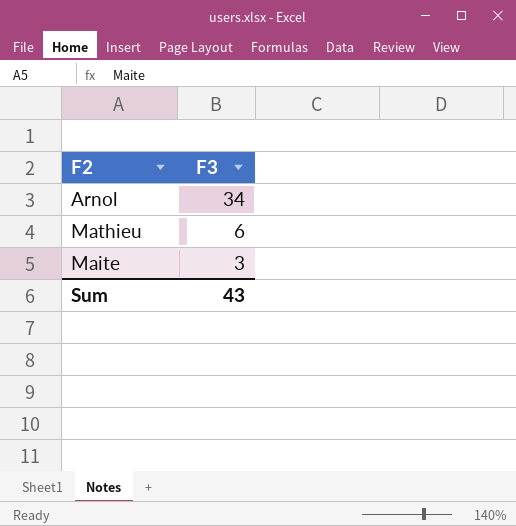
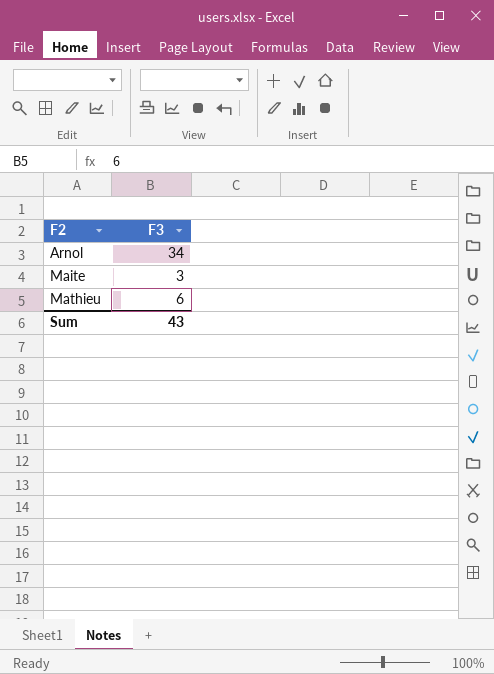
row order: F3 descending -> F2 ascending

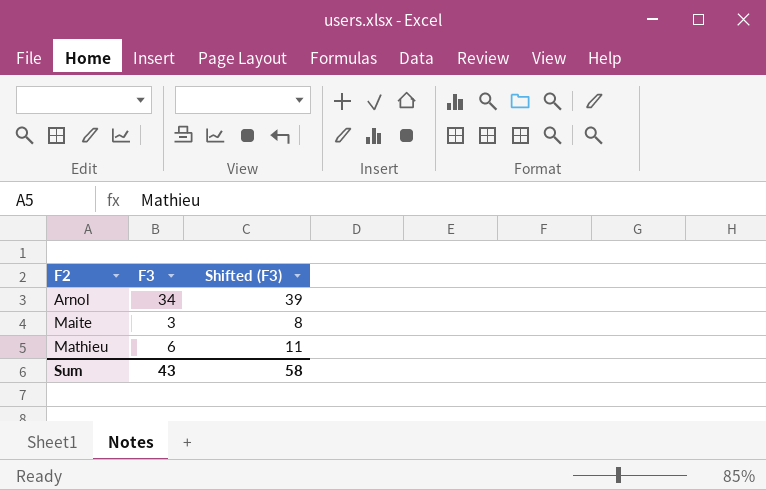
column Shifted (F3) | formula: none -> [F3] + 5

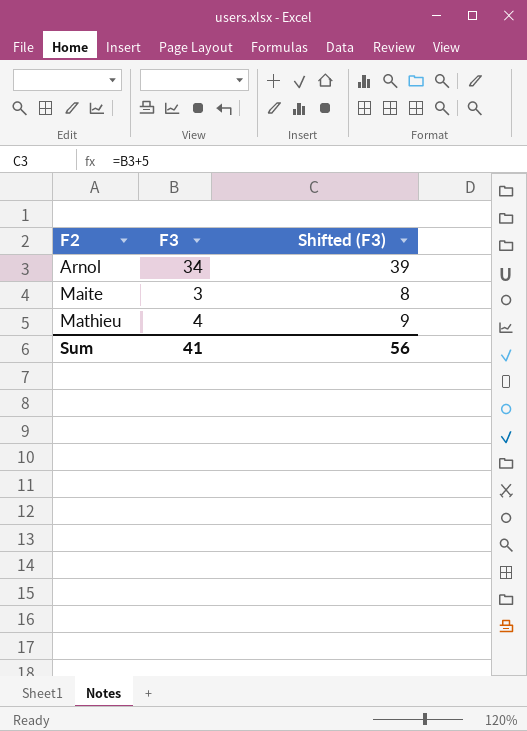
Mathieu | F3: 6 -> 4
Mathieu | Shifted (F3): 11 -> 9
Sum | F3: 43 -> 41
Sum | Shifted (F3): 58 -> 56

